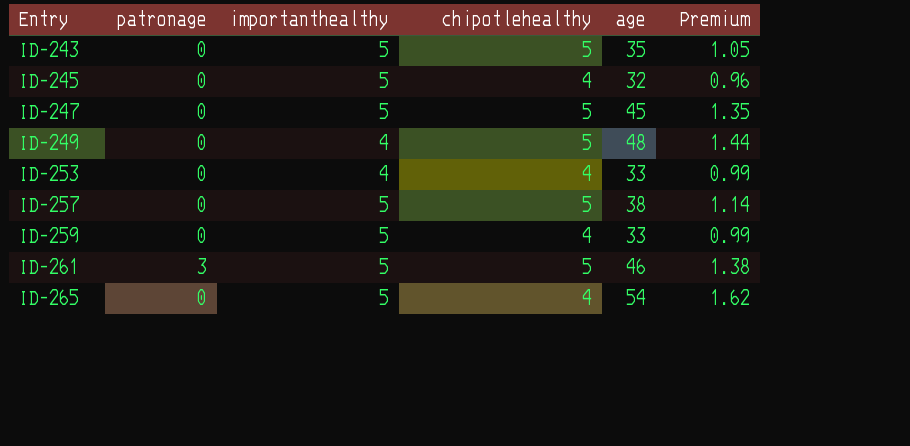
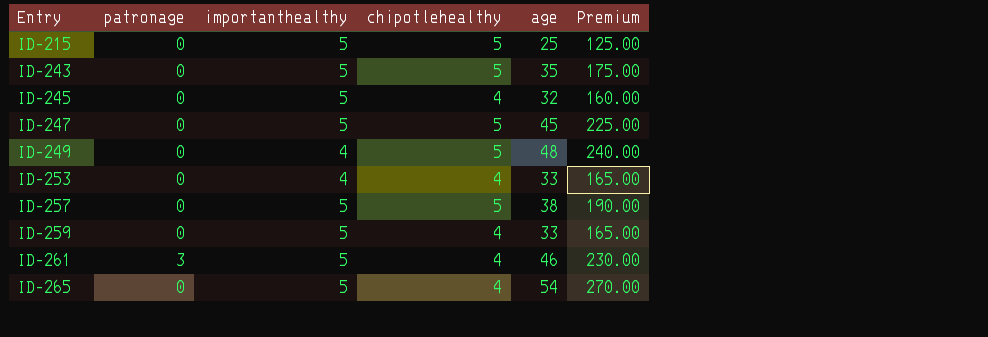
column Premium | formula: [age] * 0.03 -> [age] * 5
row ID-215: none -> 0 | 5 | 5 | 25 | 125.00
ID-261 | chipotlehealthy: 5 -> 4

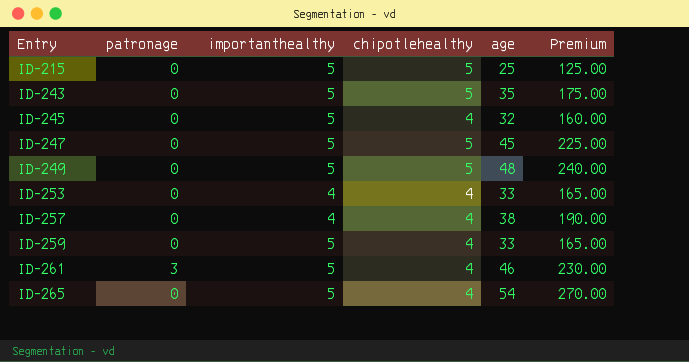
ID-249 | importanthealthy: 4 -> 5
ID-257 | importanthealthy: 5 -> 4
ID-257 | chipotlehealthy: 5 -> 4

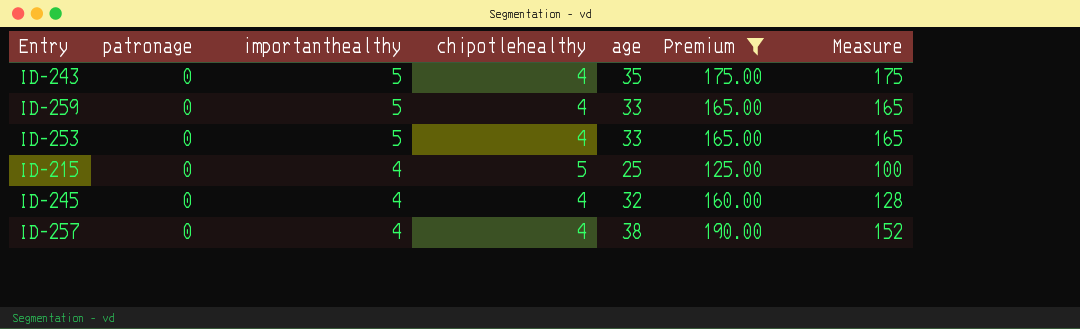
filter: none -> Premium <= 190.00
row order: Entry ascending -> importanthealthy descending
column Measure | formula: none -> [importanthealthy] * [age]
ID-243 | chipotlehealthy: 5 -> 4
ID-253 | importanthealthy: 4 -> 5
ID-215 | importanthealthy: 5 -> 4
ID-245 | importanthealthy: 5 -> 4

